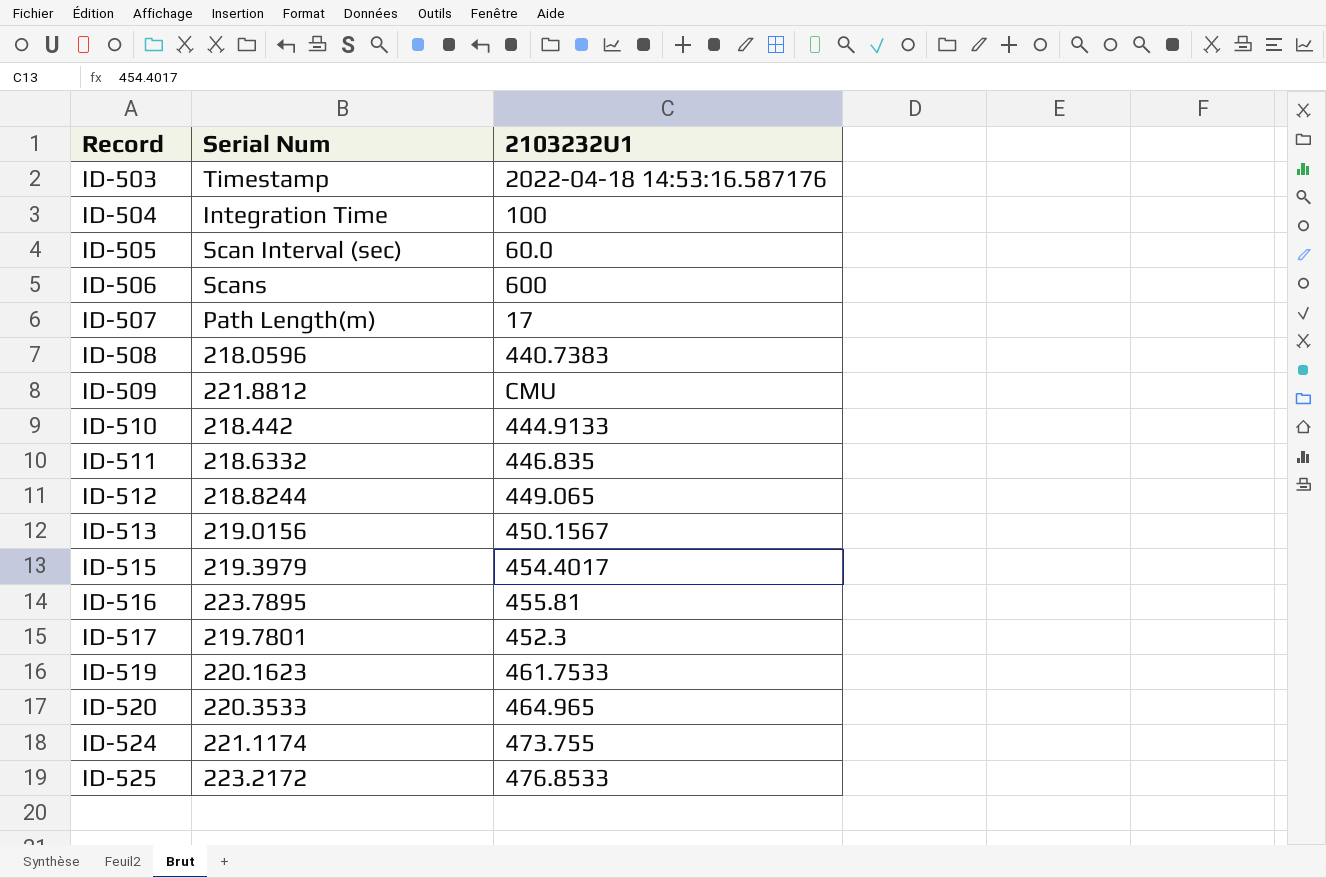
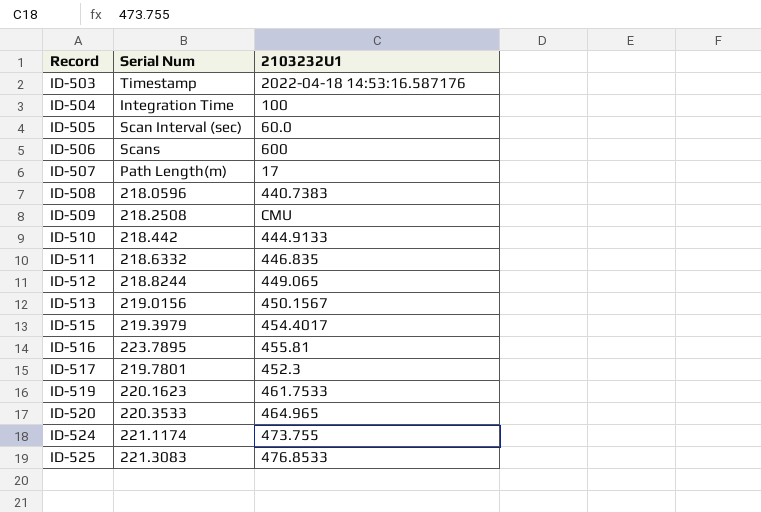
ID-509 | Serial Num: 221.8812 -> 218.2508
ID-525 | Serial Num: 223.2172 -> 221.3083

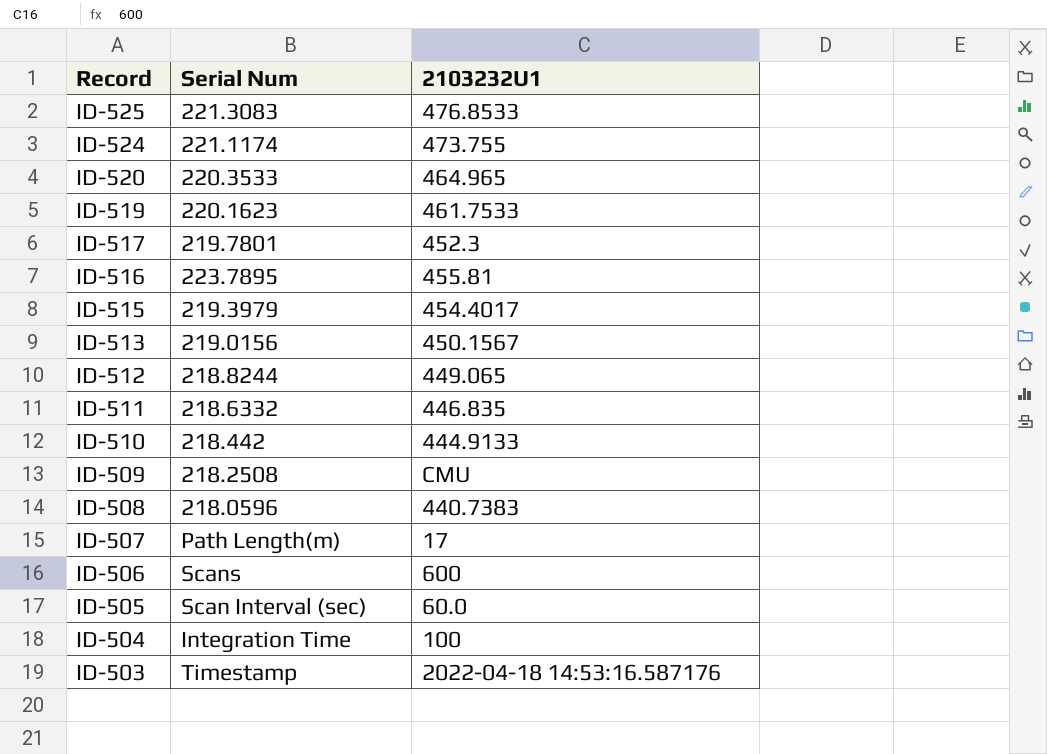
row order: Record ascending -> Record descending

